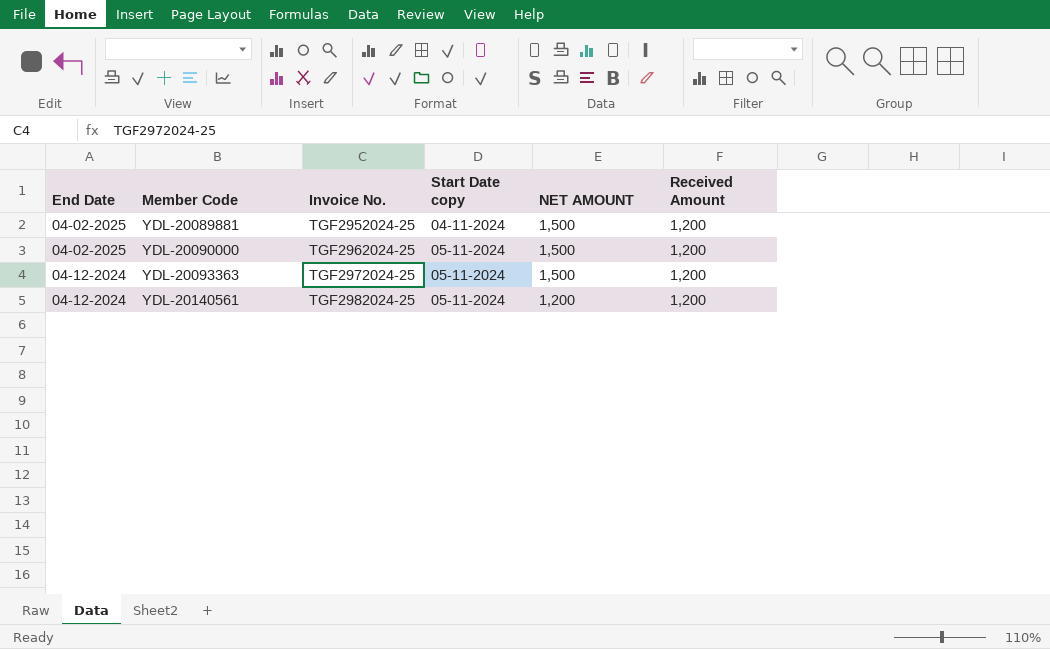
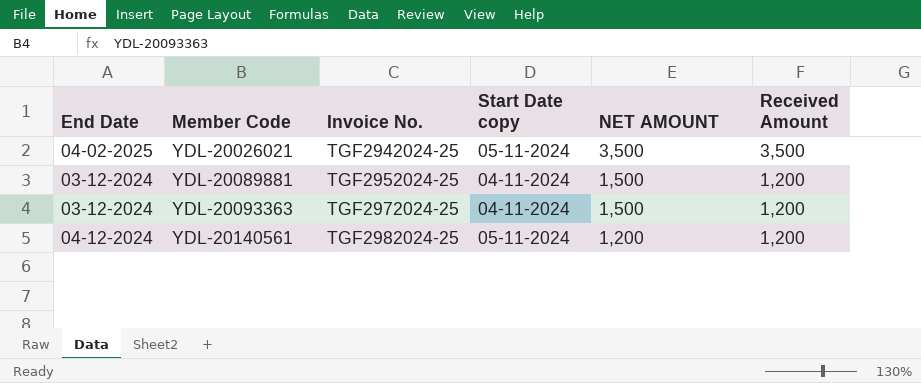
row YDL-20090000: 04-02-2025 | TGF2962024-25 | 05-11-2024 | 1,500 | 1,200 -> none
row YDL-20026021: none -> 04-02-2025 | TGF2942024-25 | 05-11-2024 | 3,500 | 3,500
YDL-20089881 | End Date: 04-02-2025 -> 03-12-2024
YDL-20093363 | End Date: 04-12-2024 -> 03-12-2024
YDL-20093363 | Start Date copy: 05-11-2024 -> 04-11-2024

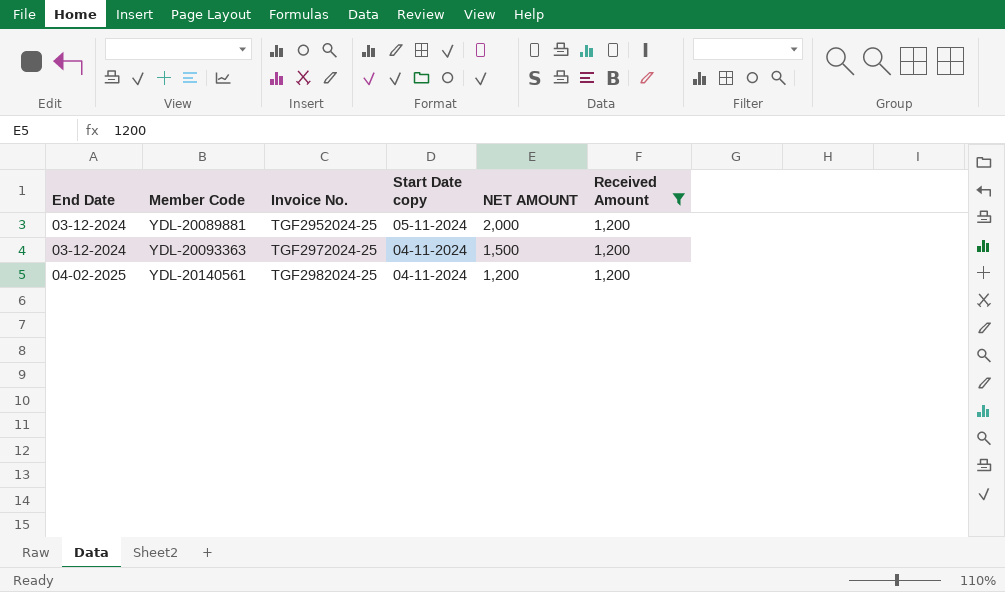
filter: none -> Received Amount = 1,200
YDL-20089881 | Start Date copy: 04-11-2024 -> 05-11-2024
YDL-20089881 | NET AMOUNT: 1,500 -> 2,000
YDL-20140561 | End Date: 04-12-2024 -> 04-02-2025
YDL-20140561 | Start Date copy: 05-11-2024 -> 04-11-2024

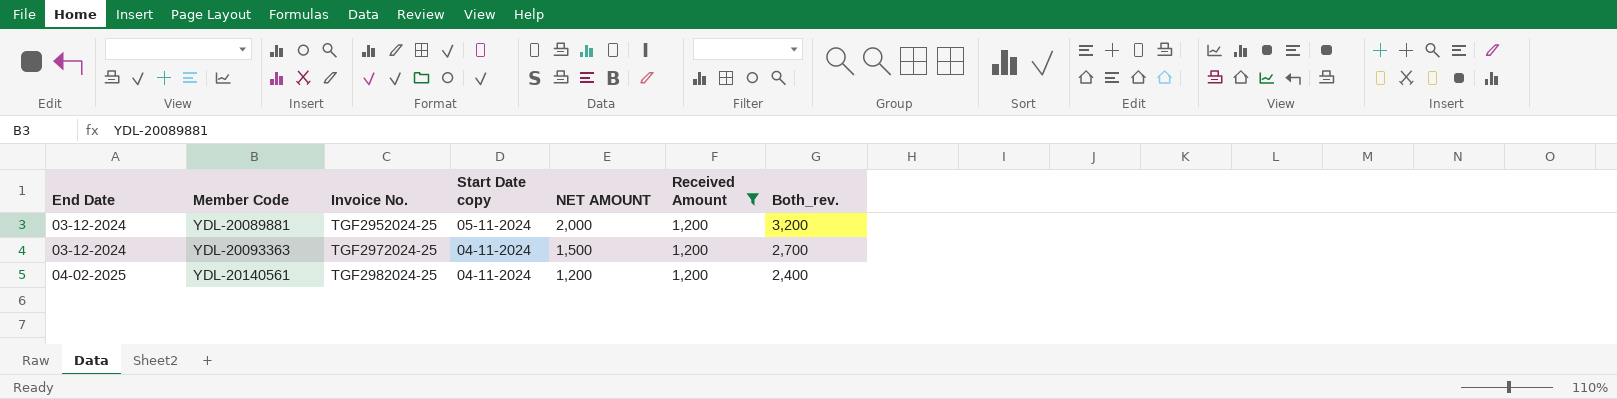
column Both_rev. | formula: none -> [NET AMOUNT] + [Received Amount]

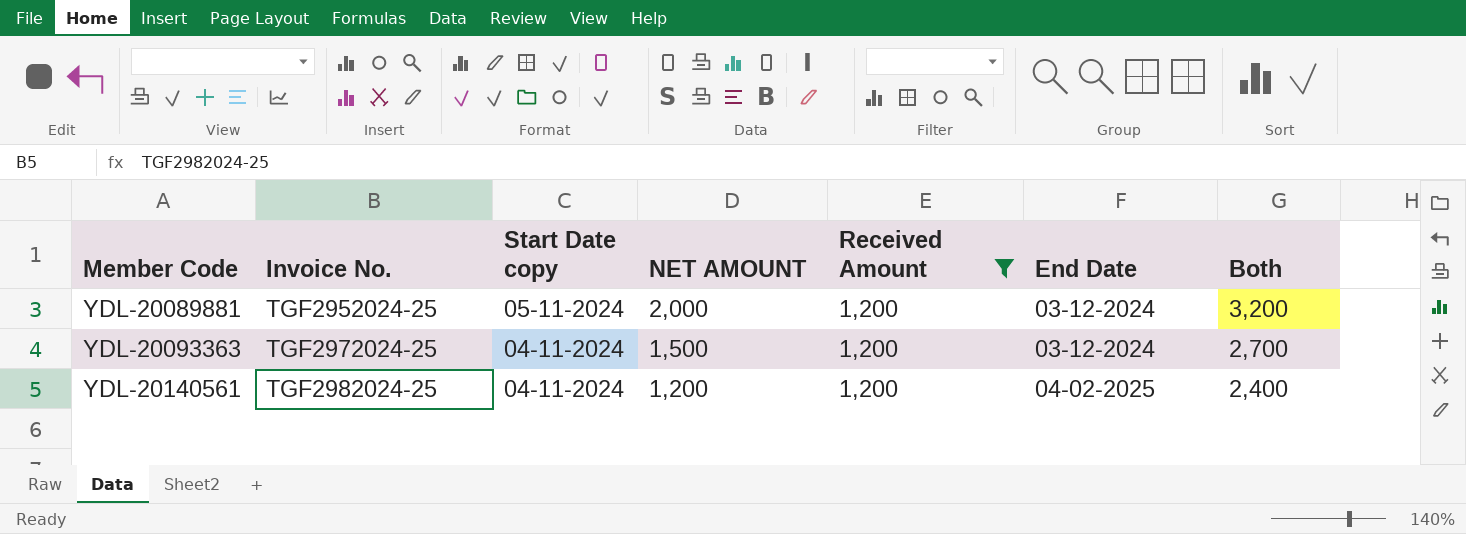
column End Date | position: 1 -> 6
column name: Both_rev. -> Both

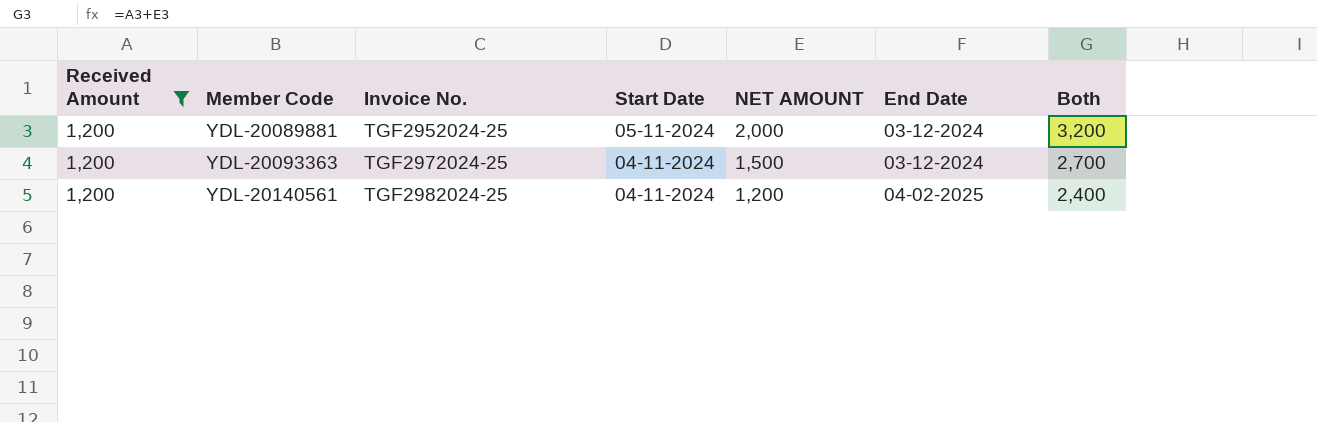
column Received Amount | position: 5 -> 1
column name: Start Date copy -> Start Date

